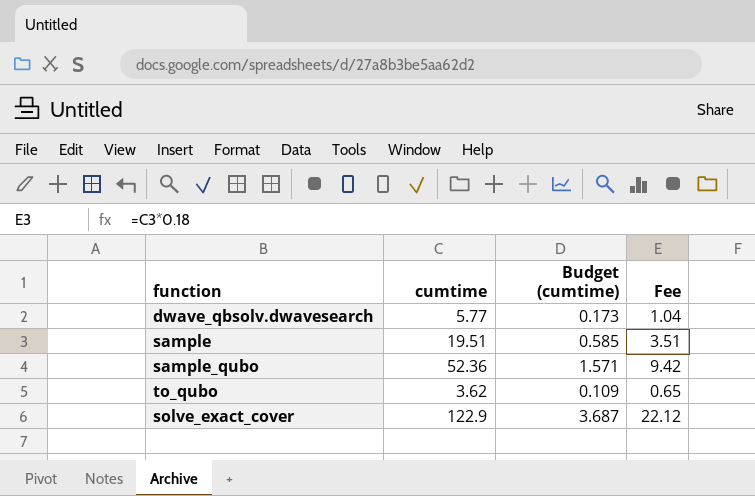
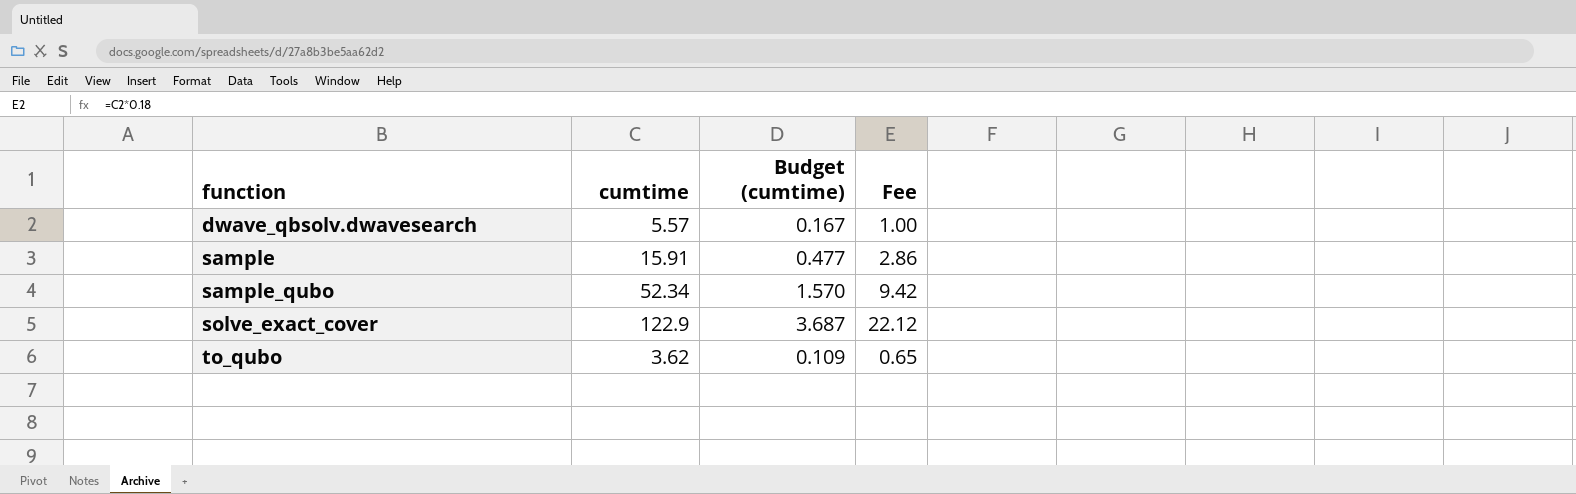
row order: none -> function ascending
dwave_qbsolv.dwavesearch | cumtime: 5.77 -> 5.57
dwave_qbsolv.dwavesearch | Budget (cumtime): 0.173 -> 0.167
dwave_qbsolv.dwavesearch | Fee: 1.04 -> 1.00
sample | cumtime: 19.51 -> 15.91
sample | Budget (cumtime): 0.585 -> 0.477
sample | Fee: 3.51 -> 2.86
sample_qubo | cumtime: 52.36 -> 52.34
sample_qubo | Budget (cumtime): 1.571 -> 1.570

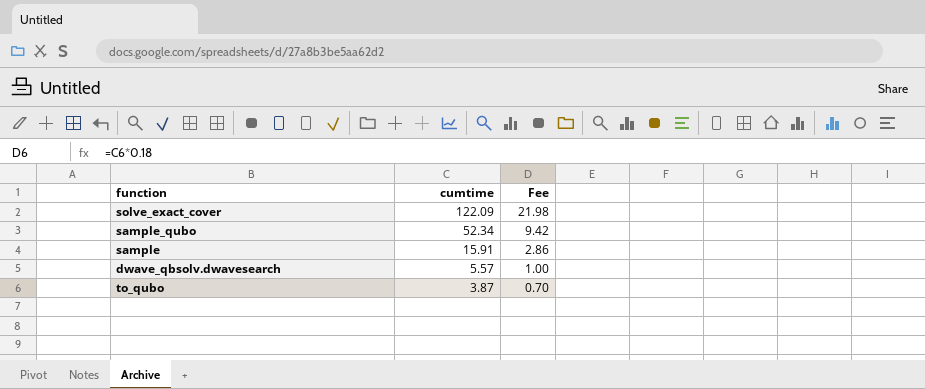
row order: function ascending -> cumtime descending
column Budget (cumtime) | formula: [cumtime] * 0.03 -> none
solve_exact_cover | cumtime: 122.9 -> 122.09
solve_exact_cover | Fee: 22.12 -> 21.98
to_qubo | cumtime: 3.62 -> 3.87
to_qubo | Fee: 0.65 -> 0.70

